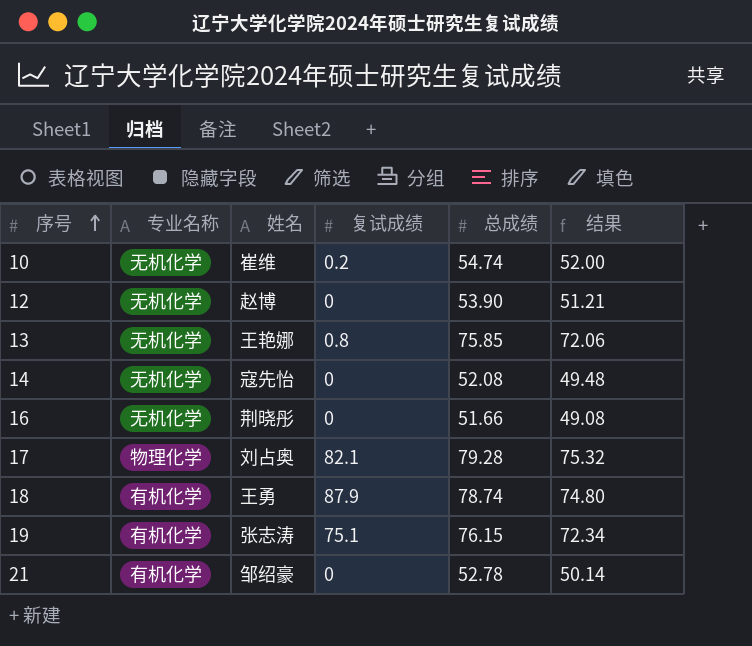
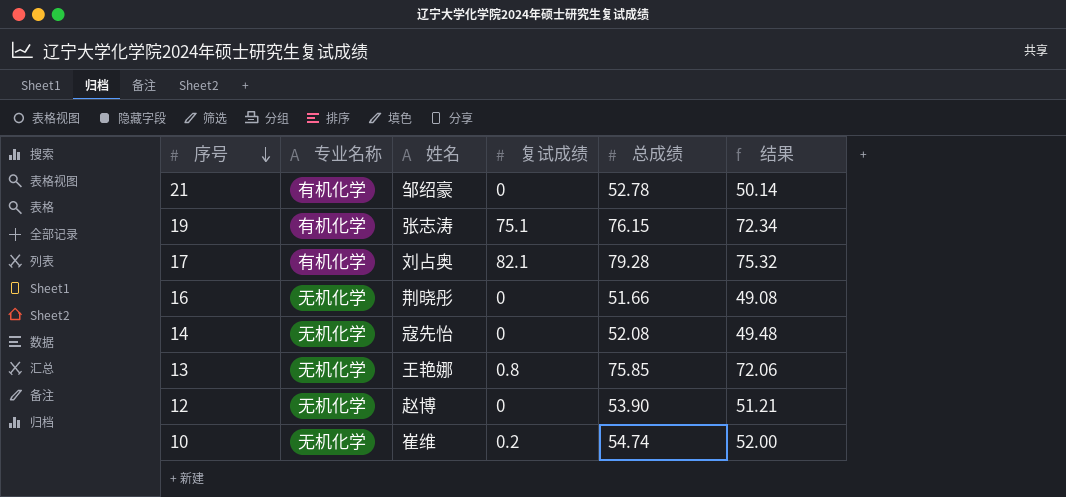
row order: 序号 ascending -> 序号 descending
row 18: 有机化学 | 王勇 | 87.9 | 78.74 | 74.80 -> none
17 | 专业名称: 物理化学 -> 有机化学

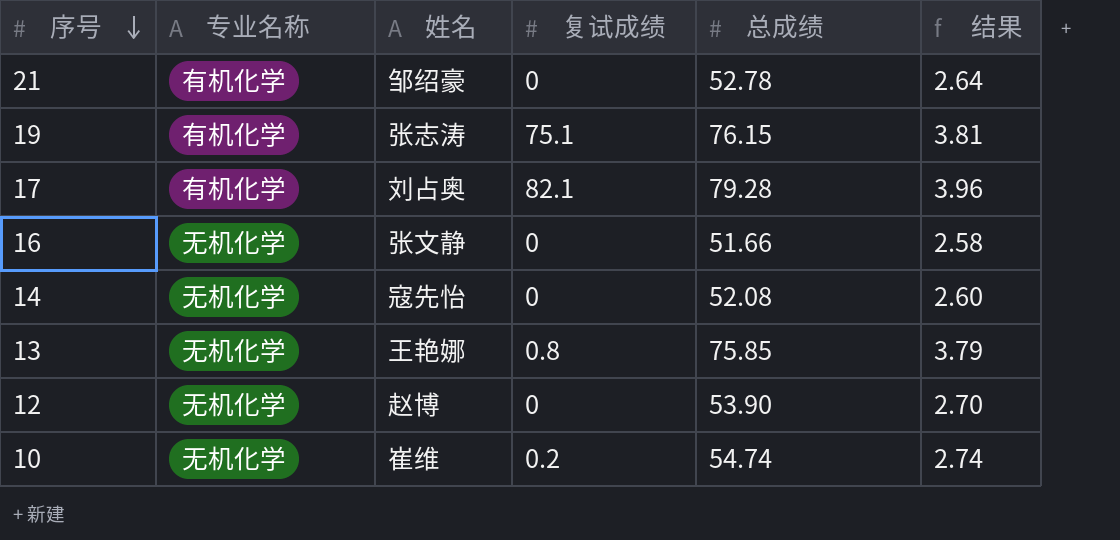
column 结果 | formula: [总成绩] * 0.95 -> [总成绩] * 0.05
16 | 姓名: 荆晓彤 -> 张文静

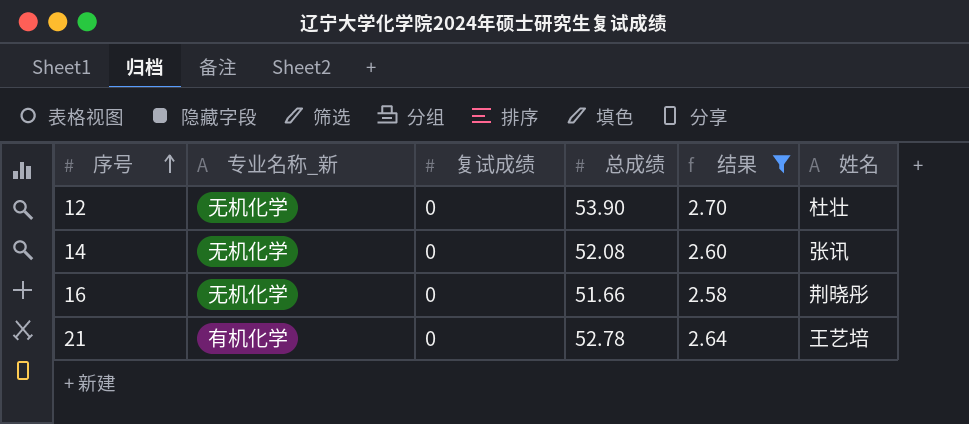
filter: none -> 结果 <= 2.70
row order: 序号 descending -> 序号 ascending
column name: 专业名称 -> 专业名称_新
column 姓名 | position: 3 -> 6
12 | 姓名: 赵博 -> 杜壮
14 | 姓名: 寇先怡 -> 张讯
16 | 姓名: 张文静 -> 荆晓彤
21 | 姓名: 邹绍豪 -> 王艺培

